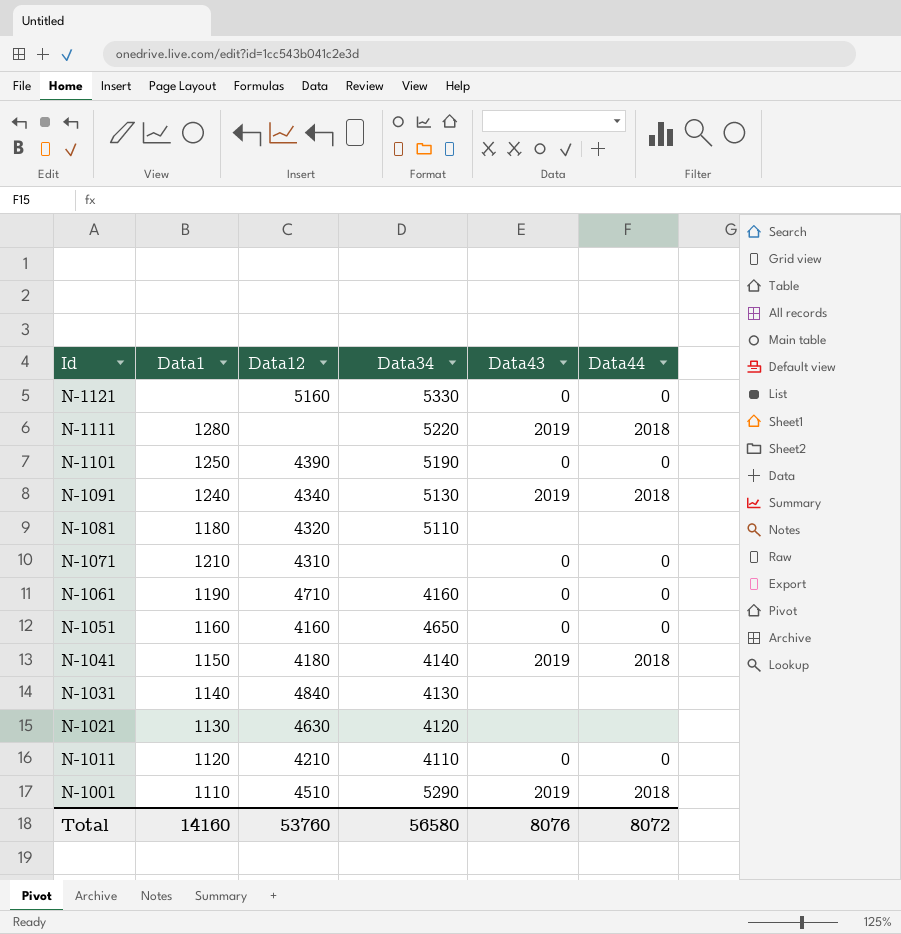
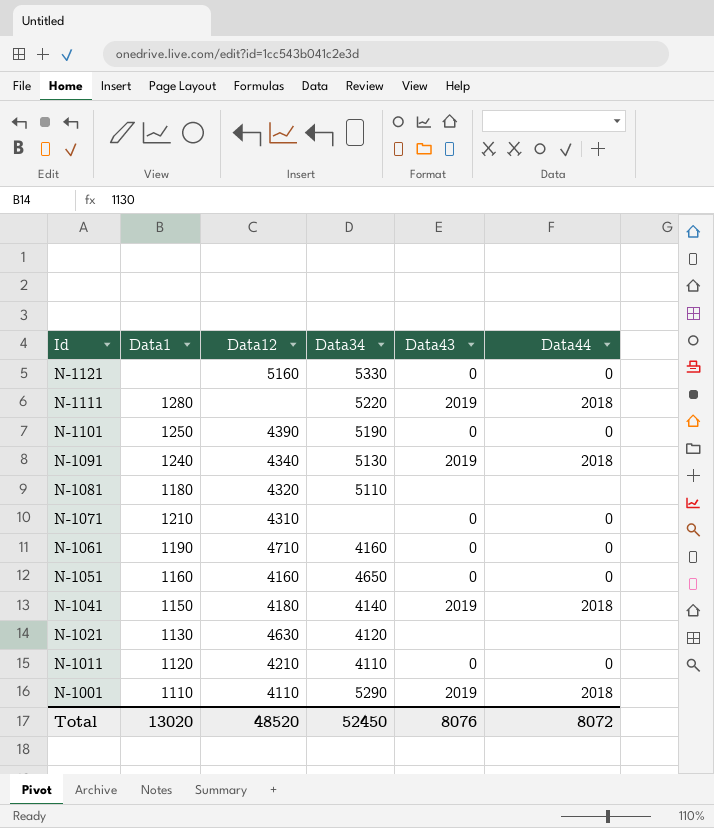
row N-1031: 1140 | 4840 | 4130 | none | none -> none
N-1001 | Data12: 4510 -> 4110
Total | Data1: 14160 -> 13020
Total | Data12: 53760 -> 48520
Total | Data34: 56580 -> 52450

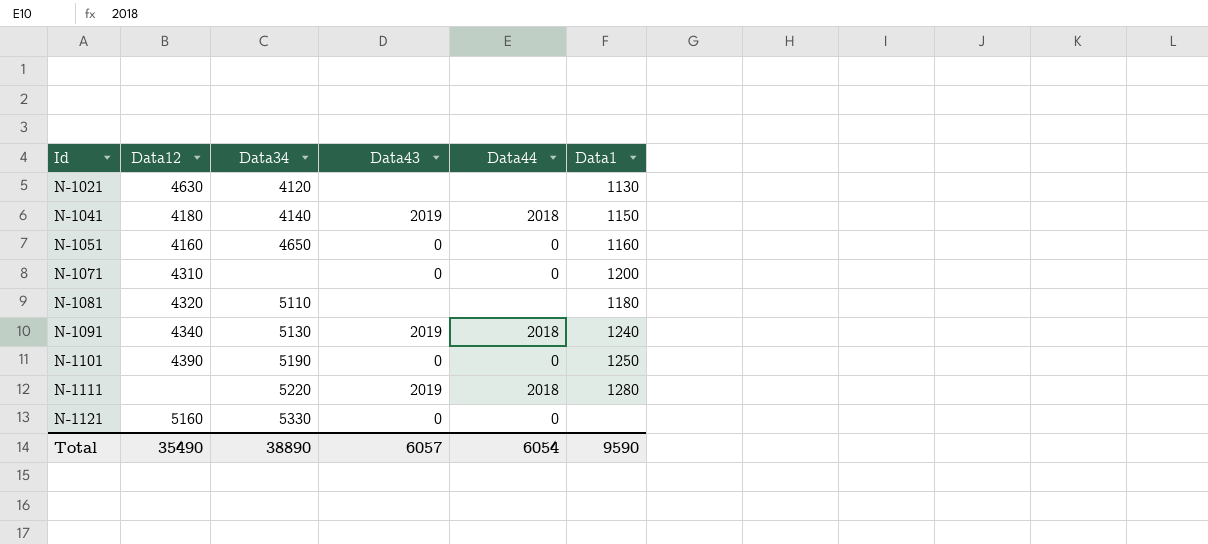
row order: Id descending -> Id ascending
column Data1 | position: 2 -> 6
row N-1061: 1190 | 4710 | 4160 | 0 | 0 -> none
row N-1011: 1120 | 4210 | 4110 | 0 | 0 -> none
row N-1001: 1110 | 4110 | 5290 | 2019 | 2018 -> none
N-1071 | Data1: 1210 -> 1200
Total | Data12: 48520 -> 35490
Total | Data34: 52450 -> 38890
Total | Data43: 8076 -> 6057
Total | Data44: 8072 -> 6054
Total | Data1: 13020 -> 9590

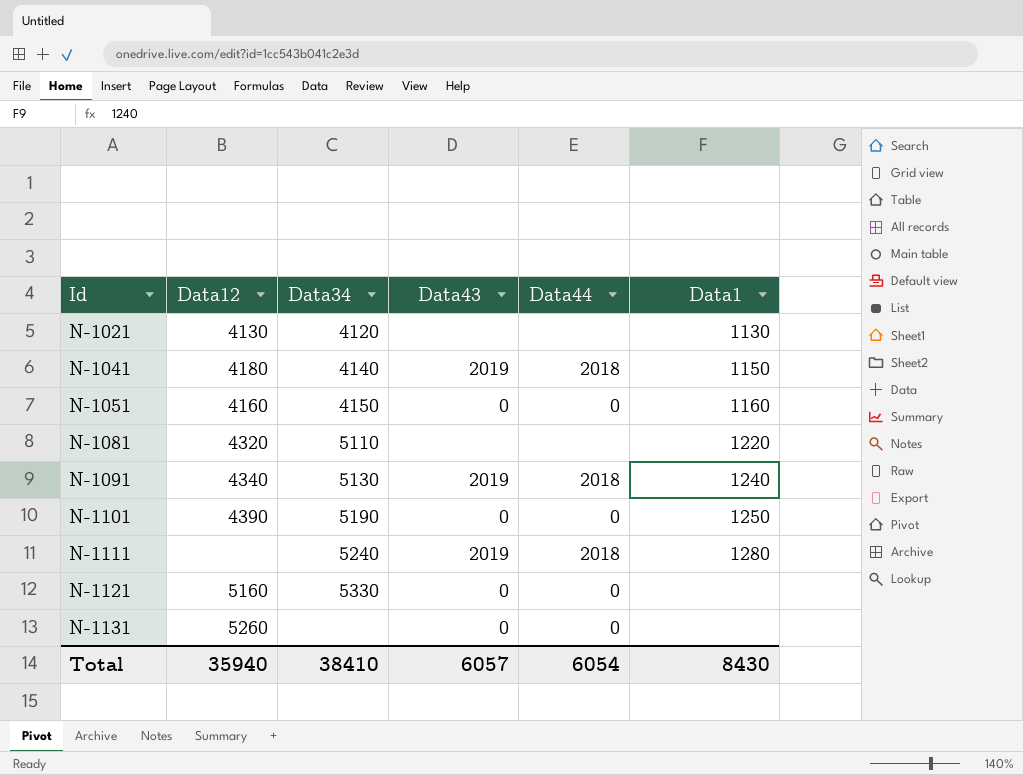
row N-1071: 4310 | none | 0 | 0 | 1200 -> none
N-1021 | Data12: 4630 -> 4130
N-1051 | Data34: 4650 -> 4150
N-1081 | Data1: 1180 -> 1220
N-1111 | Data34: 5220 -> 5240
row N-1131: none -> 5260 | none | 0 | 0 | none
Total | Data12: 35490 -> 35940
Total | Data34: 38890 -> 38410
Total | Data1: 9590 -> 8430

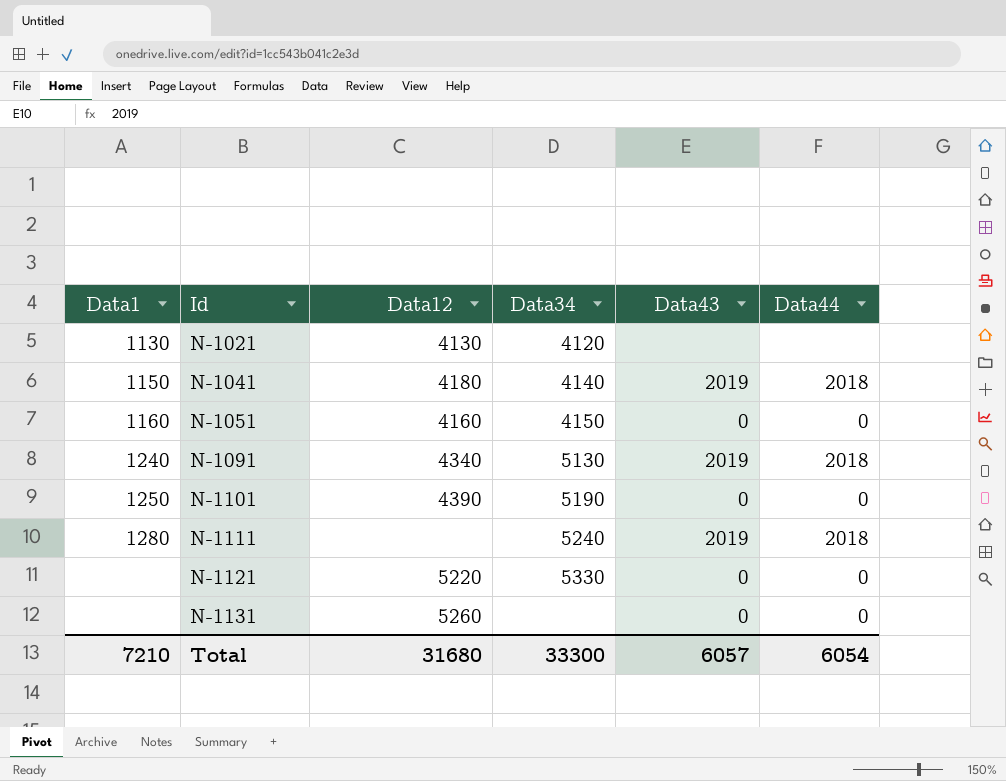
column Data1 | position: 6 -> 1
row N-1081: 4320 | 5110 | none | none | 1220 -> none
N-1121 | Data12: 5160 -> 5220
Total | Data1: 8430 -> 7210
Total | Data12: 35940 -> 31680
Total | Data34: 38410 -> 33300

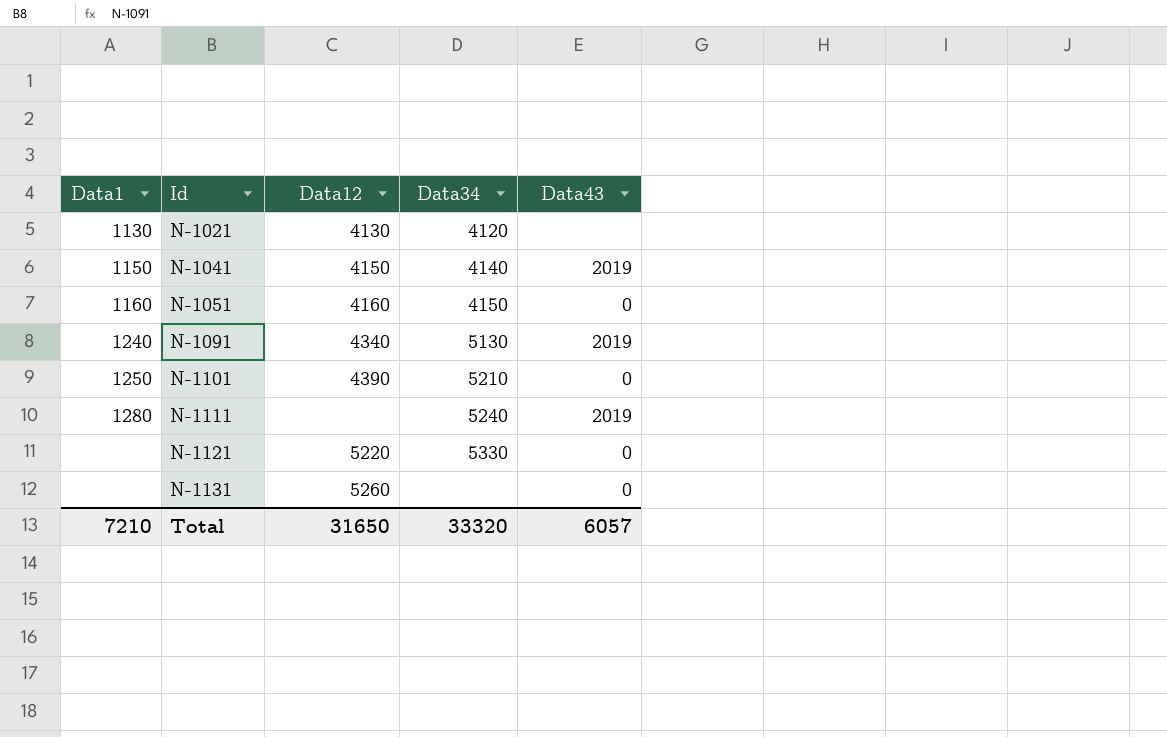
column Data44 | position: 6 -> none
N-1041 | Data12: 4180 -> 4150
N-1101 | Data34: 5190 -> 5210
Total | Data12: 31680 -> 31650
Total | Data34: 33300 -> 33320

